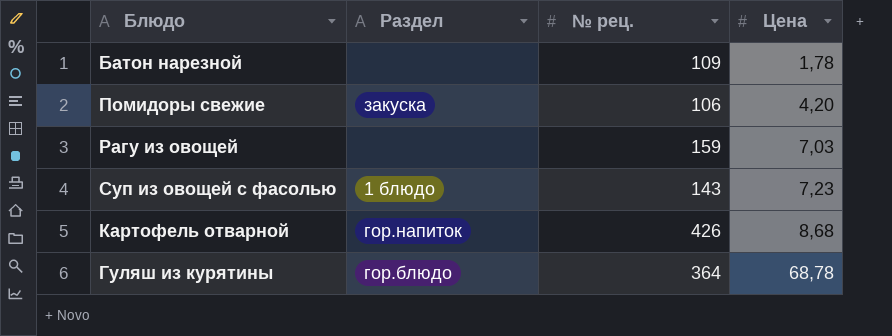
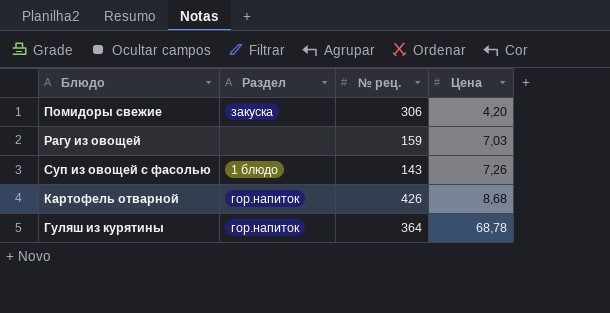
row Батон нарезной: none | 109 | 1,78 -> none
Помидоры свежие | № рец.: 106 -> 306
Суп из овощей с фасолью | Цена: 7,23 -> 7,26
Гуляш из курятины | Раздел: гор.блюдо -> гор.напиток

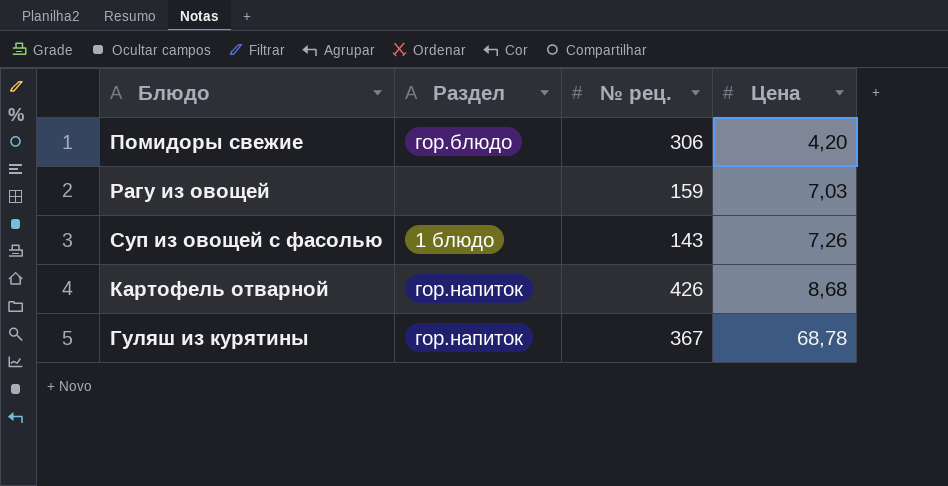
Помидоры свежие | Раздел: закуска -> гор.блюдо
Гуляш из курятины | № рец.: 364 -> 367

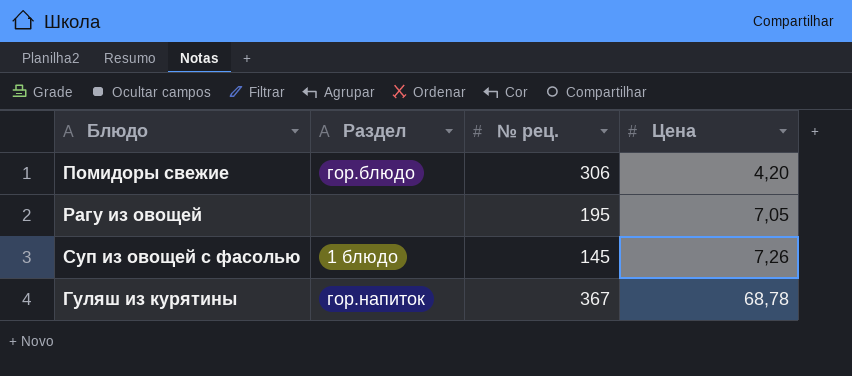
row Картофель отварной: гор.напиток | 426 | 8,68 -> none
Рагу из овощей | № рец.: 159 -> 195
Рагу из овощей | Цена: 7,03 -> 7,05
Суп из овощей с фасолью | № рец.: 143 -> 145

